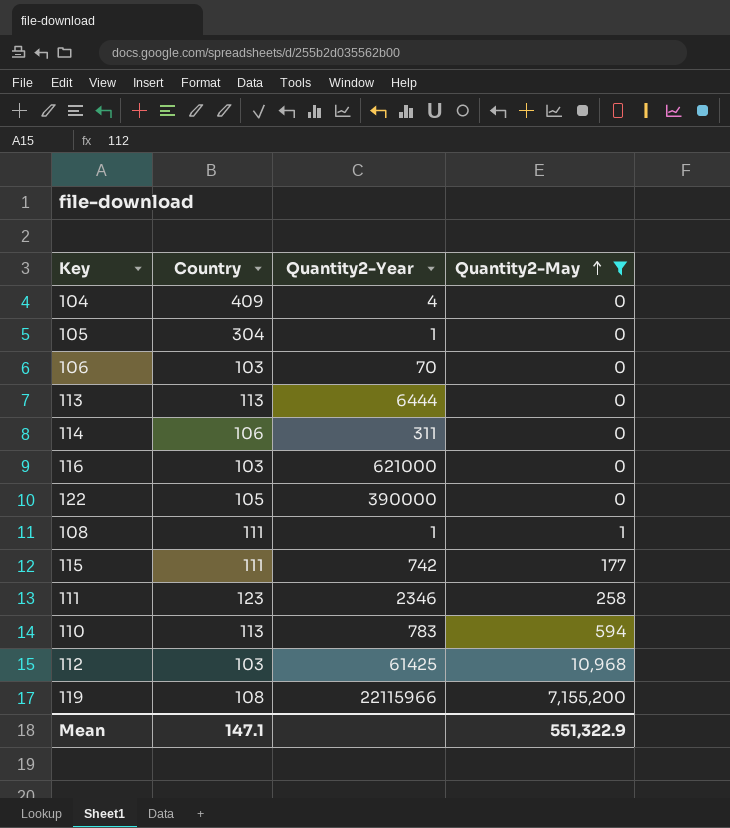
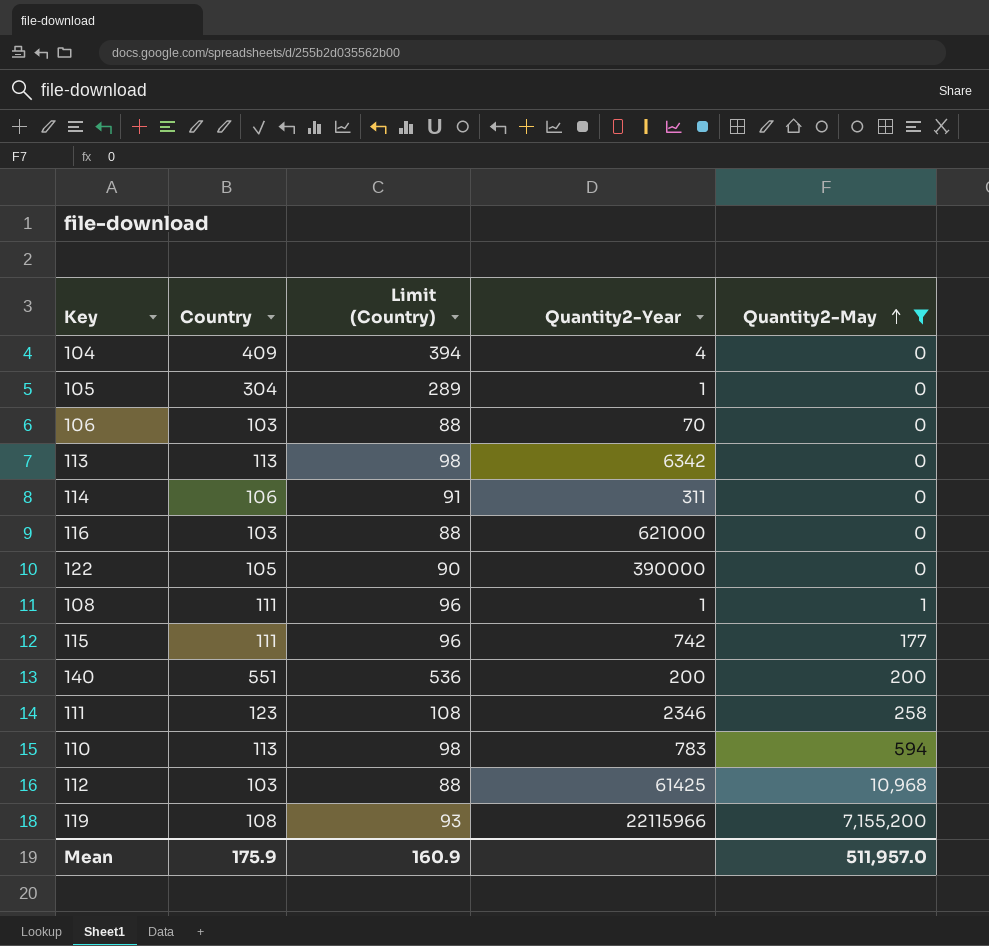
column Limit (Country) | formula: none -> [Country] - 15
113 | Quantity2-Year: 6444 -> 6342
row 140: none -> 551 | 536 | 200 | 200
Mean | Country: 147.1 -> 175.9
Mean | Quantity2-May: 551,322.9 -> 511,957.0

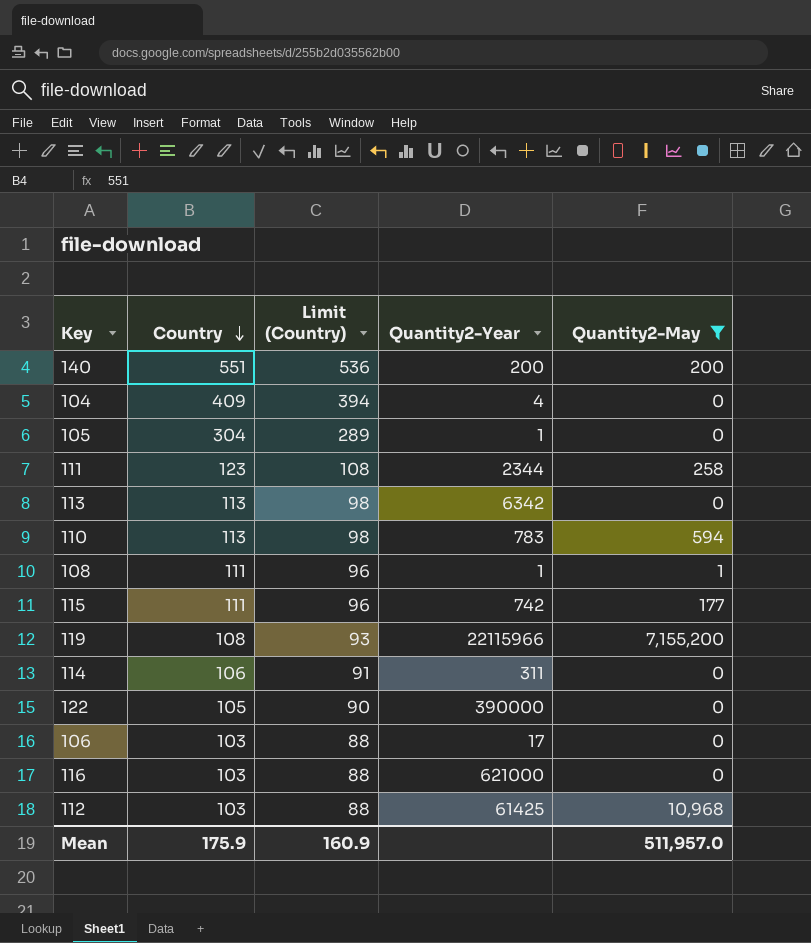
row order: Quantity2-May ascending -> Country descending
111 | Quantity2-Year: 2346 -> 2344
106 | Quantity2-Year: 70 -> 17

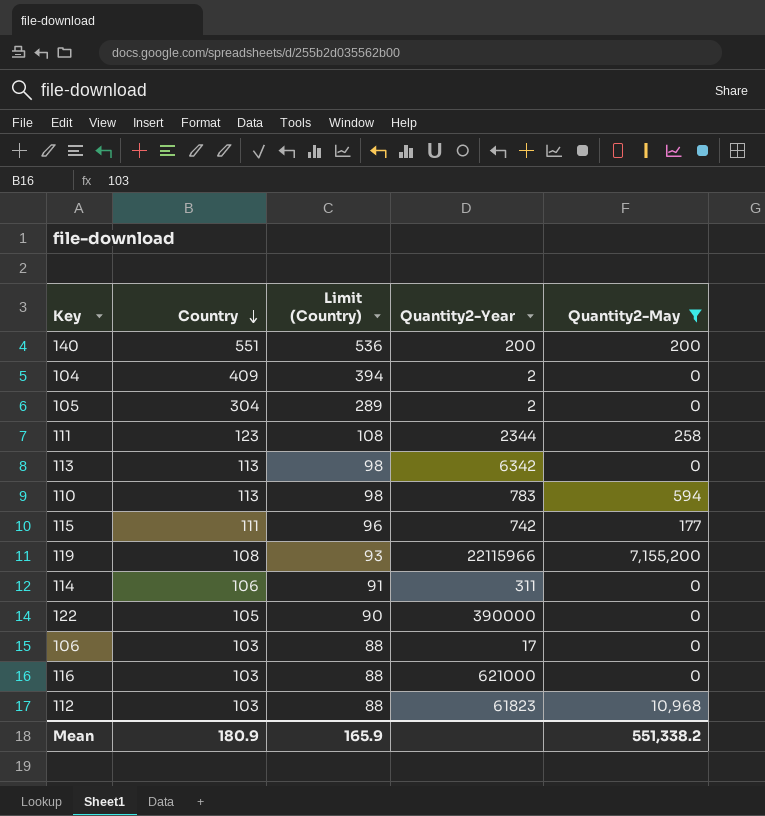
row 108: 111 | 96 | 1 | 1 -> none
104 | Quantity2-Year: 4 -> 2
105 | Quantity2-Year: 1 -> 2
112 | Quantity2-Year: 61425 -> 61823
Mean | Country: 175.9 -> 180.9
Mean | Limit (Country): 160.9 -> 165.9
Mean | Quantity2-May: 511,957.0 -> 551,338.2

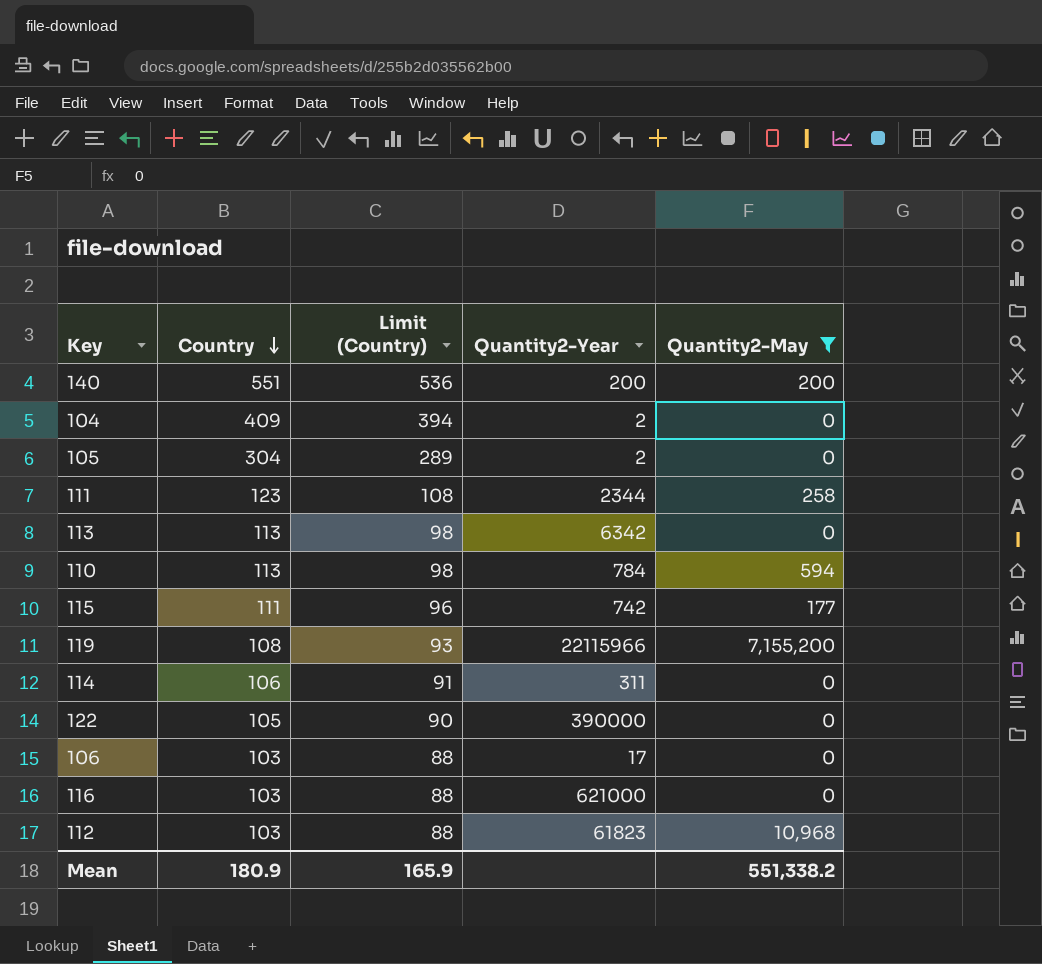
110 | Quantity2-Year: 783 -> 784

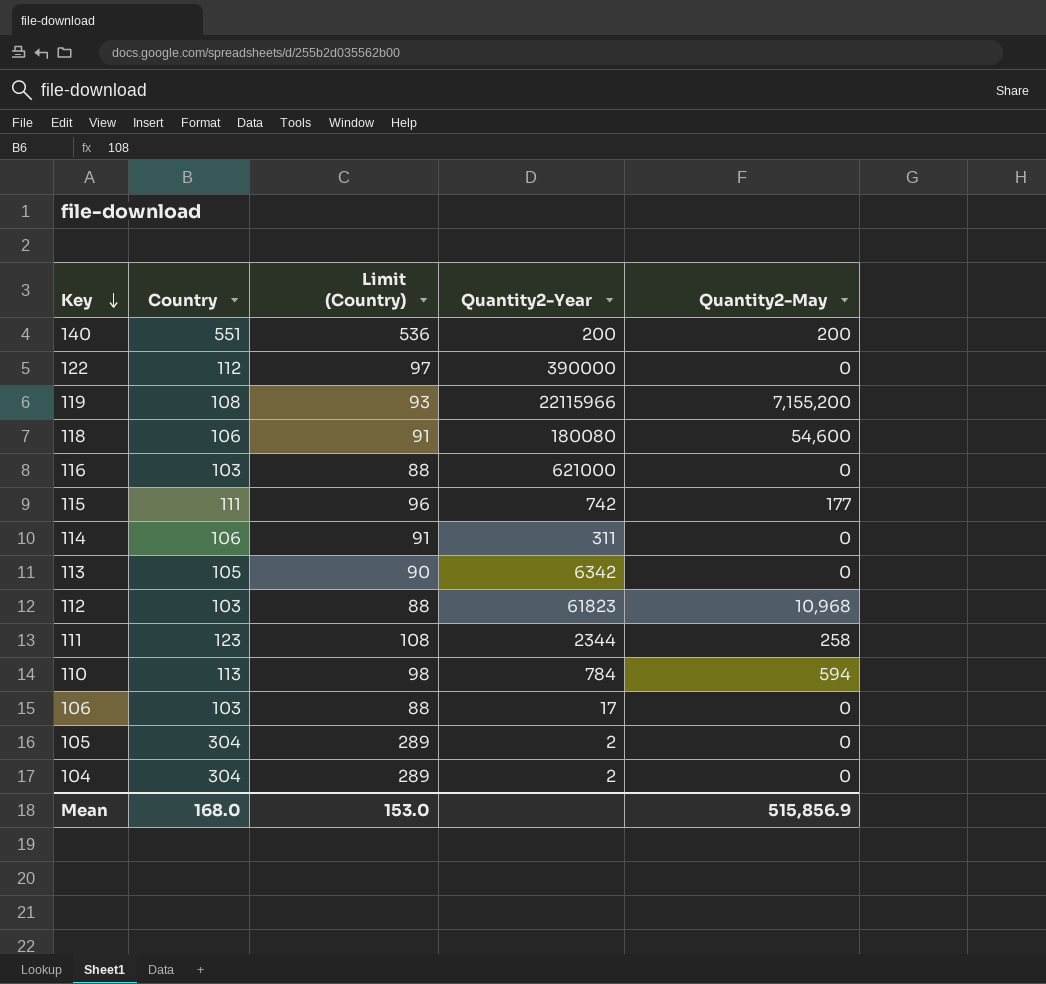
filter: Quantity2-May != 54,600 -> none
row order: Country descending -> Key descending
122 | Country: 105 -> 112
122 | Limit (Country): 90 -> 97
113 | Country: 113 -> 105
113 | Limit (Country): 98 -> 90
104 | Country: 409 -> 304
104 | Limit (Country): 394 -> 289
Mean | Country: 180.9 -> 168.0
Mean | Limit (Country): 165.9 -> 153.0
Mean | Quantity2-May: 551,338.2 -> 515,856.9

